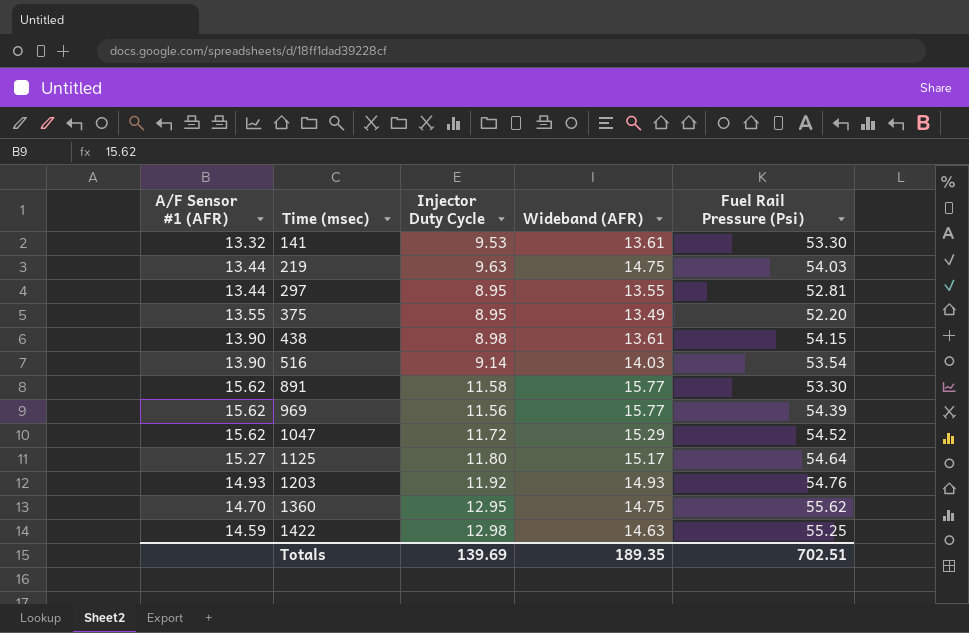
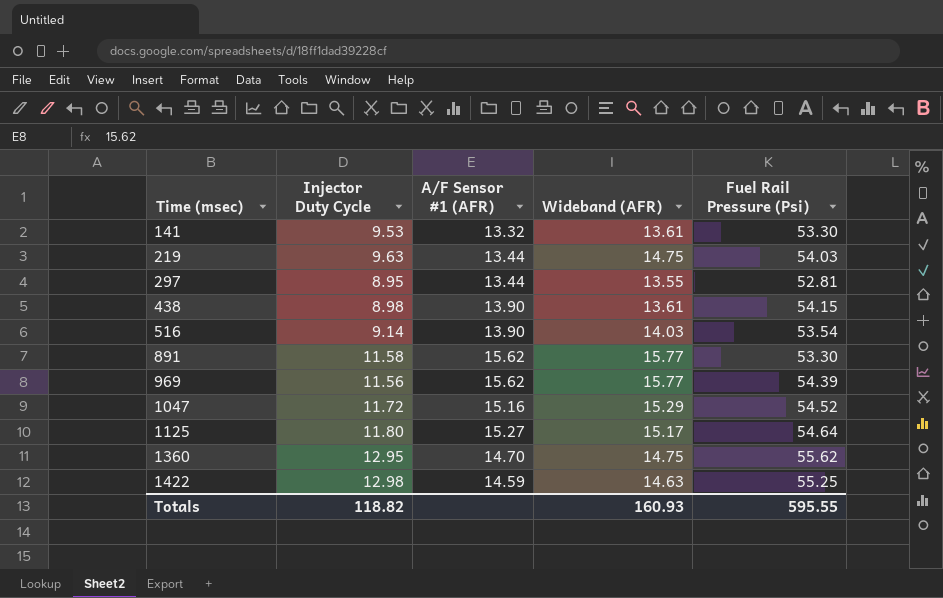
column A/F Sensor #1 (AFR) | position: 1 -> 3
row 375: 13.55 | 8.95 | 13.49 | 52.20 -> none
row 1203: 14.93 | 11.92 | 14.93 | 54.76 -> none
1047 | A/F Sensor #1 (AFR): 15.62 -> 15.16
Totals | Injector Duty Cycle: 139.69 -> 118.82
Totals | Wideband (AFR): 189.35 -> 160.93
Totals | Fuel Rail Pressure (Psi): 702.51 -> 595.55

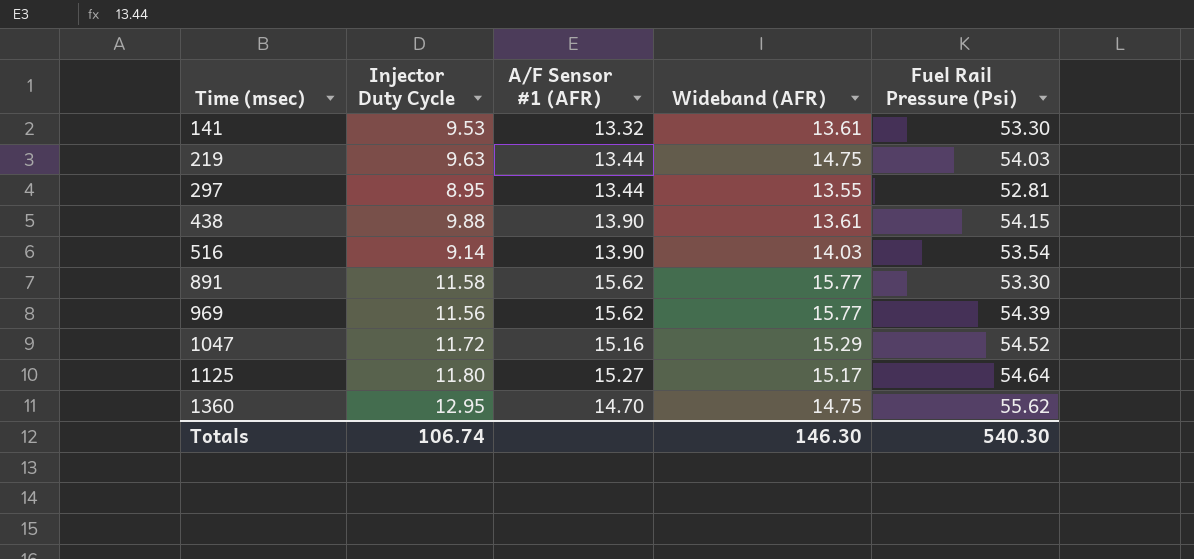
row 1422: 12.98 | 14.59 | 14.63 | 55.25 -> none
438 | Injector Duty Cycle: 8.98 -> 9.88
Totals | Injector Duty Cycle: 118.82 -> 106.74
Totals | Wideband (AFR): 160.93 -> 146.30
Totals | Fuel Rail Pressure (Psi): 595.55 -> 540.30

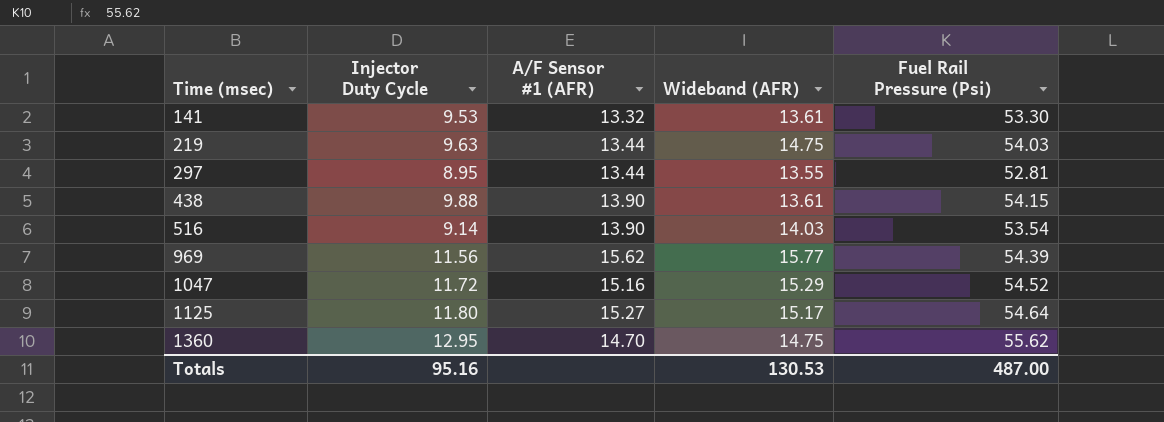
row 891: 11.58 | 15.62 | 15.77 | 53.30 -> none
Totals | Injector Duty Cycle: 106.74 -> 95.16
Totals | Wideband (AFR): 146.30 -> 130.53
Totals | Fuel Rail Pressure (Psi): 540.30 -> 487.00

